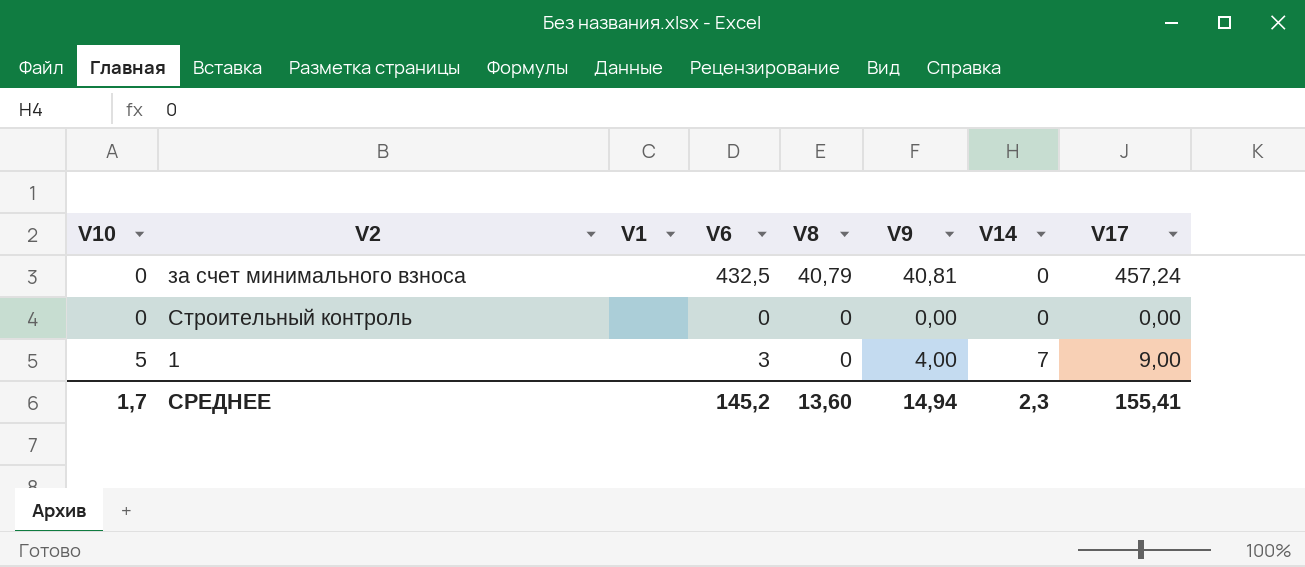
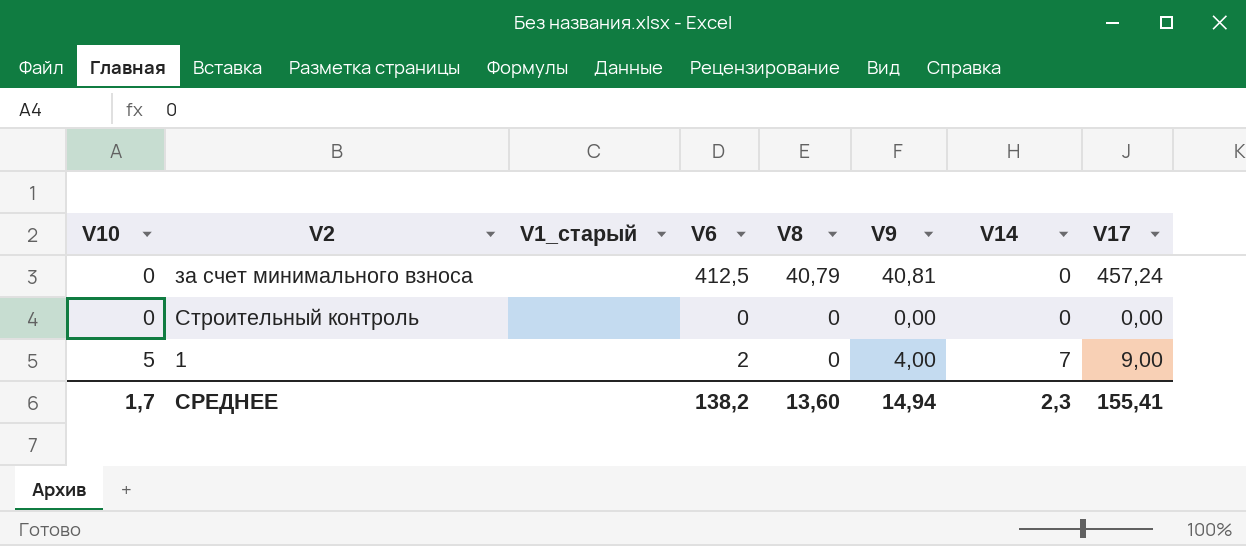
column name: V1 -> V1_старый
за счет минимального взноса | V6: 432,5 -> 412,5
1 | V6: 3 -> 2
СРЕДНЕЕ | V6: 145,2 -> 138,2

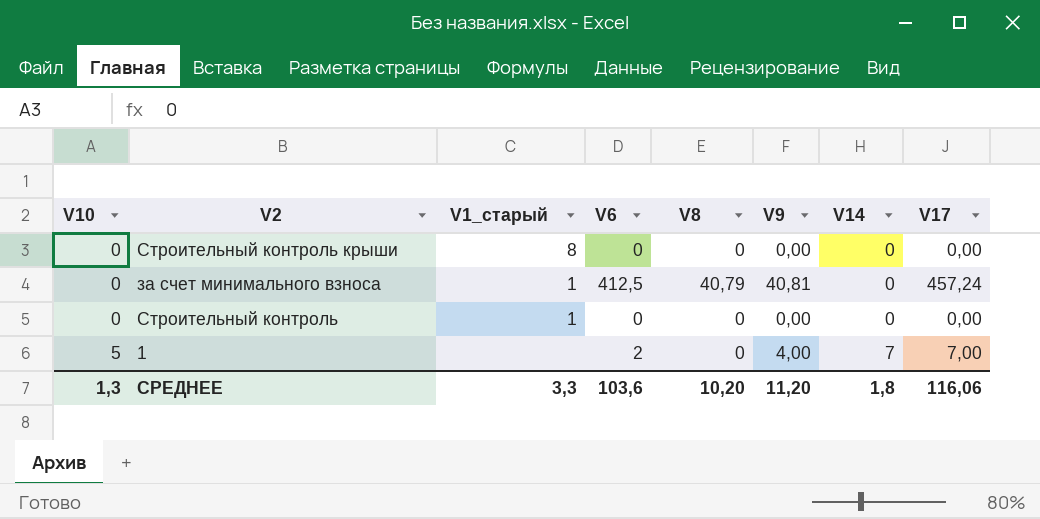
row Строительный контроль крыши: none -> 0 | 8 | 0 | 0 | 0,00 | 0 | 0,00
за счет минимального взноса | V1_старый: none -> 1
Строительный контроль | V1_старый: none -> 1
1 | V17: 9,00 -> 7,00
СРЕДНЕЕ | V10: 1,7 -> 1,3
СРЕДНЕЕ | V1_старый: none -> 3,3
СРЕДНЕЕ | V6: 138,2 -> 103,6
СРЕДНЕЕ | V8: 13,60 -> 10,20
СРЕДНЕЕ | V9: 14,94 -> 11,20
СРЕДНЕЕ | V14: 2,3 -> 1,8
СРЕДНЕЕ | V17: 155,41 -> 116,06

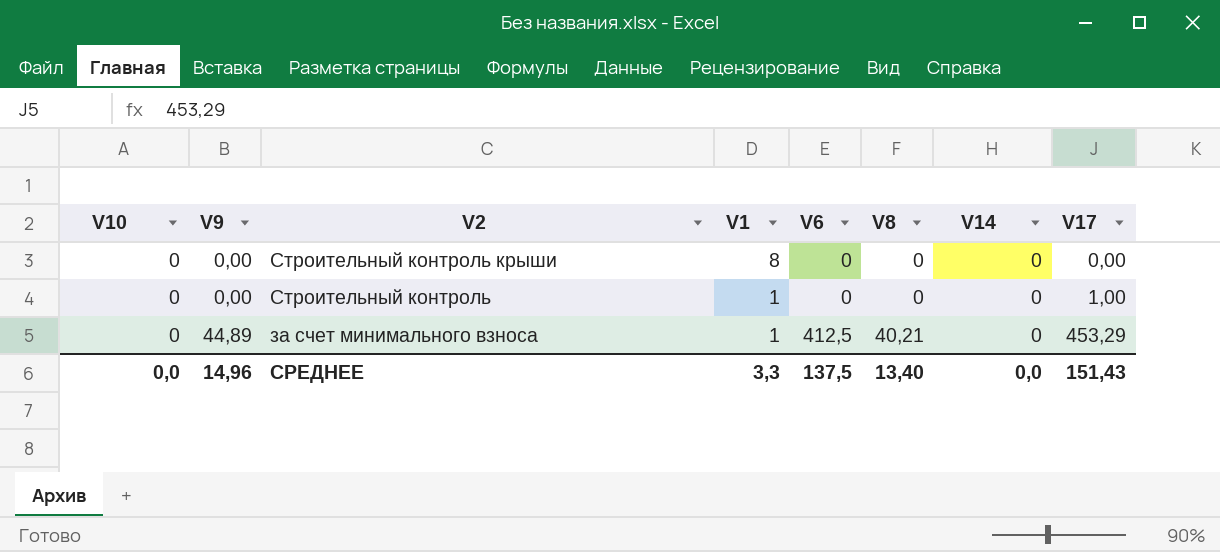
row order: V10 ascending -> V9 ascending
column V9 | position: 6 -> 2
column name: V1_старый -> V1
row 1: 5 | none | 2 | 0 | 4,00 | 7 | 7,00 -> none
Строительный контроль | V17: 0,00 -> 1,00
за счет минимального взноса | V9: 40,81 -> 44,89
за счет минимального взноса | V8: 40,79 -> 40,21
за счет минимального взноса | V17: 457,24 -> 453,29
СРЕДНЕЕ | V10: 1,3 -> 0,0
СРЕДНЕЕ | V9: 11,20 -> 14,96
СРЕДНЕЕ | V6: 103,6 -> 137,5
СРЕДНЕЕ | V8: 10,20 -> 13,40
СРЕДНЕЕ | V14: 1,8 -> 0,0
СРЕДНЕЕ | V17: 116,06 -> 151,43

